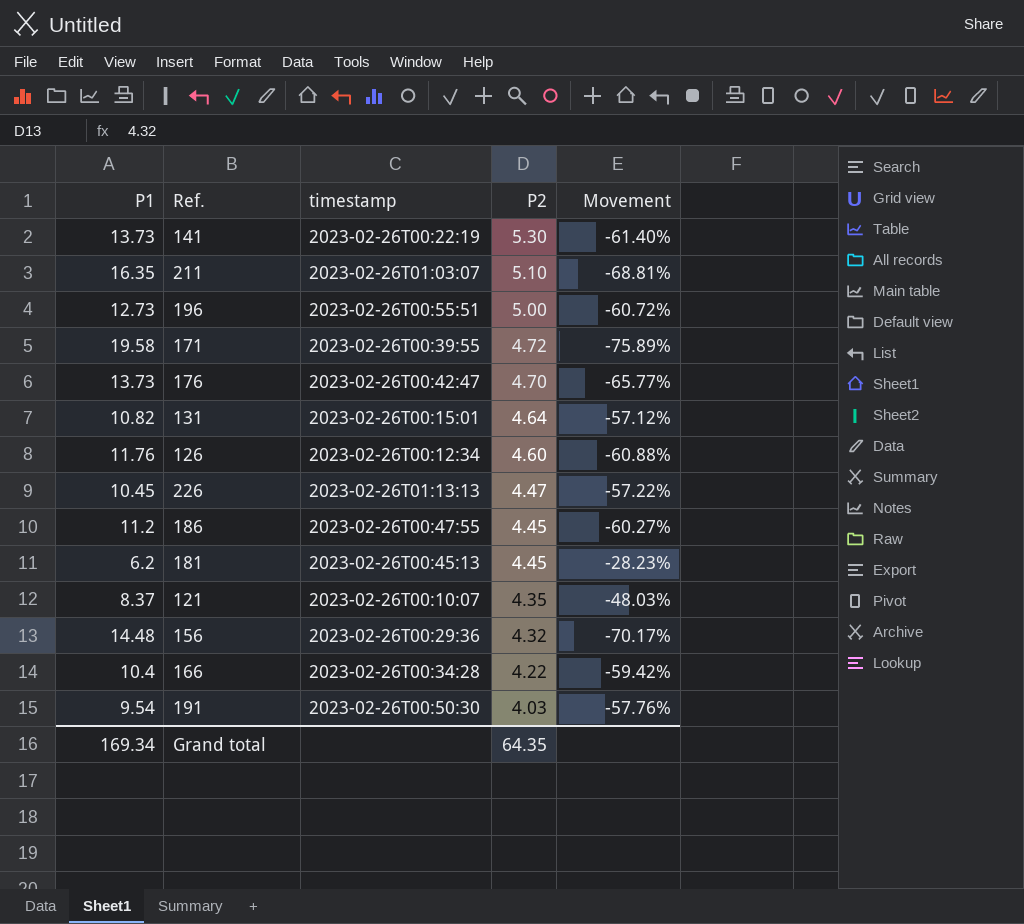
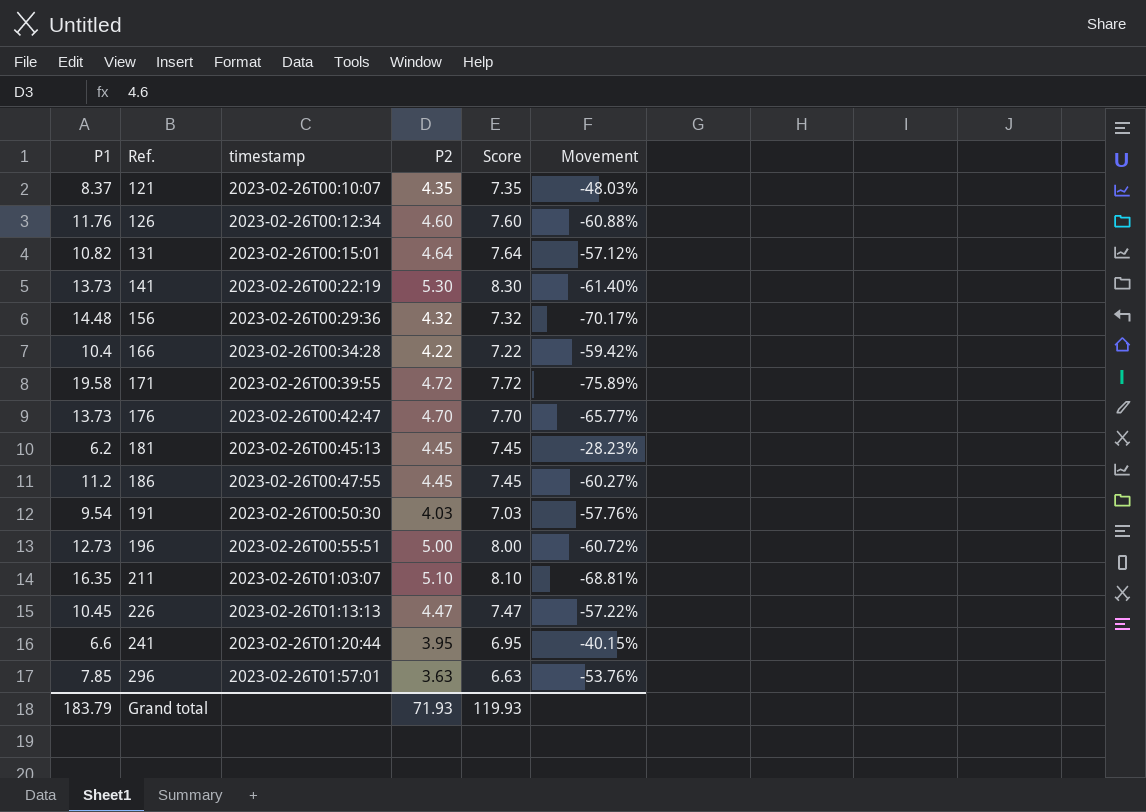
row order: P2 descending -> Ref. ascending
column Score | formula: none -> [P2] + 3
row 241: none -> 6.6 | 2023-02-26T01:20:44 | 3.95 | 6.95 | -40.15%
row 296: none -> 7.85 | 2023-02-26T01:57:01 | 3.63 | 6.63 | -53.76%
Grand total | P1: 169.34 -> 183.79
Grand total | P2: 64.35 -> 71.93

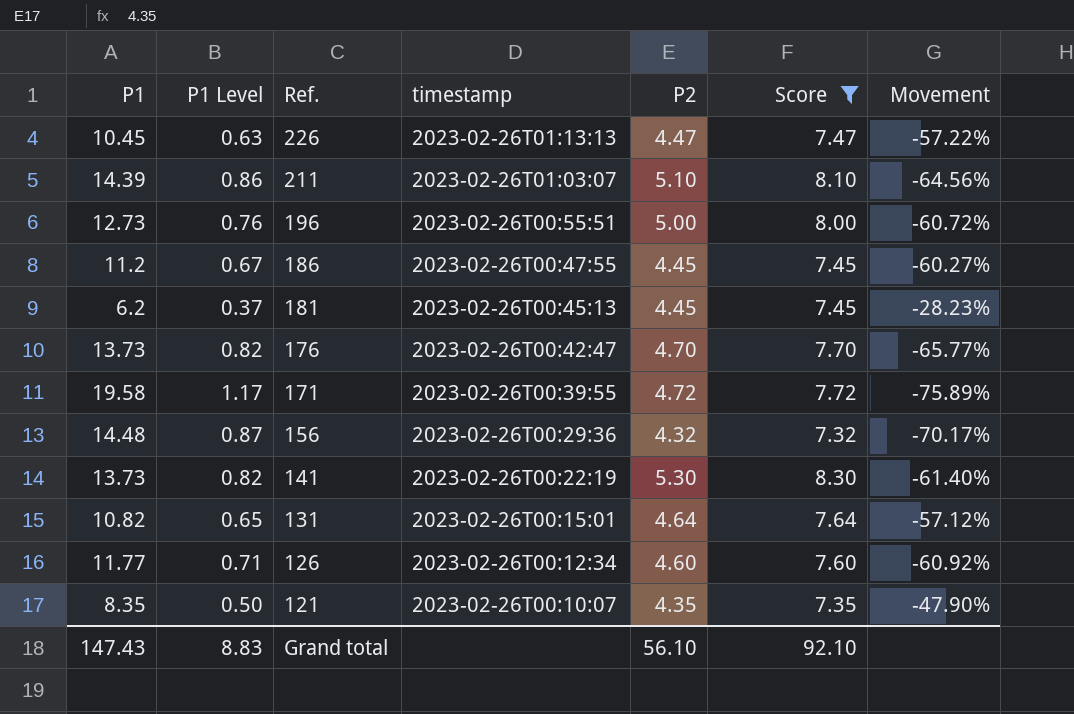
filter: none -> Score >= 7.32
row order: Ref. ascending -> Ref. descending
column P1 Level | formula: none -> [P1] * 0.06
211 | P1: 16.35 -> 14.39
211 | Movement: -68.81% -> -64.56%
126 | P1: 11.76 -> 11.77
126 | Movement: -60.88% -> -60.92%
121 | P1: 8.37 -> 8.35
121 | Movement: -48.03% -> -47.90%
Grand total | P1: 183.79 -> 147.43
Grand total | P2: 71.93 -> 56.10
Grand total | Score: 119.93 -> 92.10

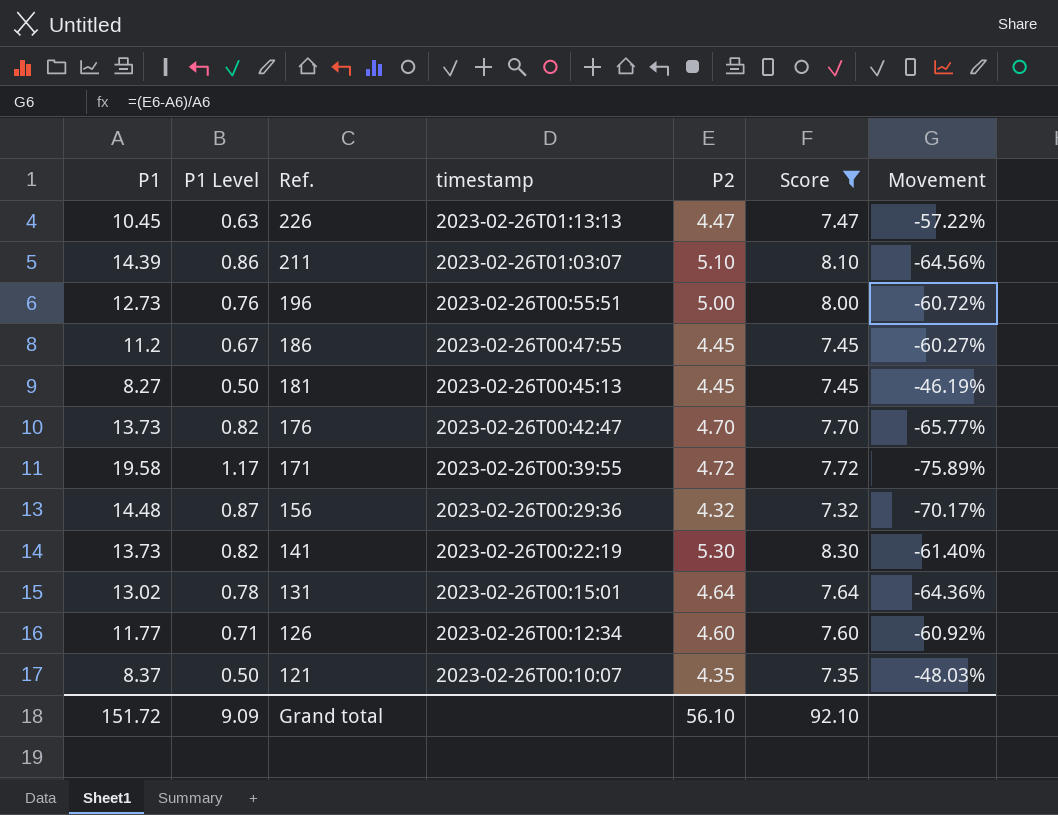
181 | P1: 6.2 -> 8.27
181 | P1 Level: 0.37 -> 0.50
181 | Movement: -28.23% -> -46.19%
131 | P1: 10.82 -> 13.02
131 | P1 Level: 0.65 -> 0.78
131 | Movement: -57.12% -> -64.36%
121 | P1: 8.35 -> 8.37
121 | Movement: -47.90% -> -48.03%
Grand total | P1: 147.43 -> 151.72
Grand total | P1 Level: 8.83 -> 9.09

